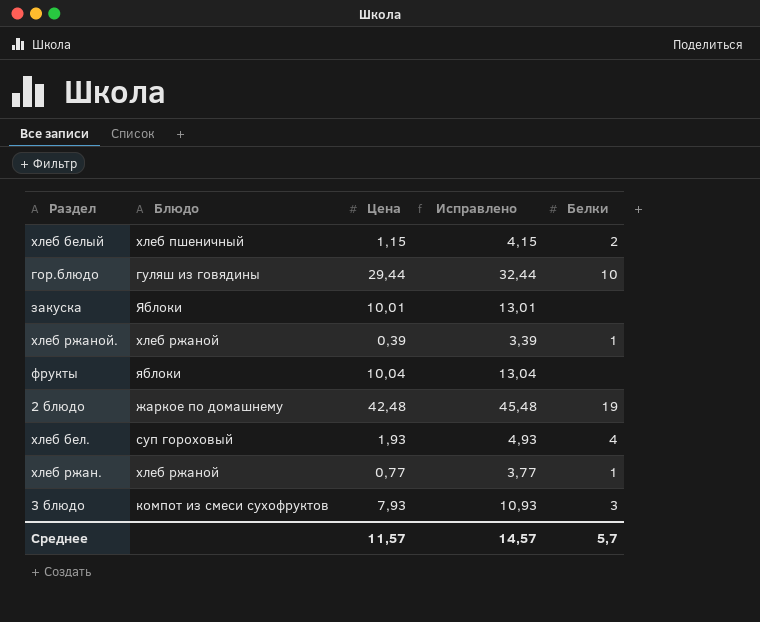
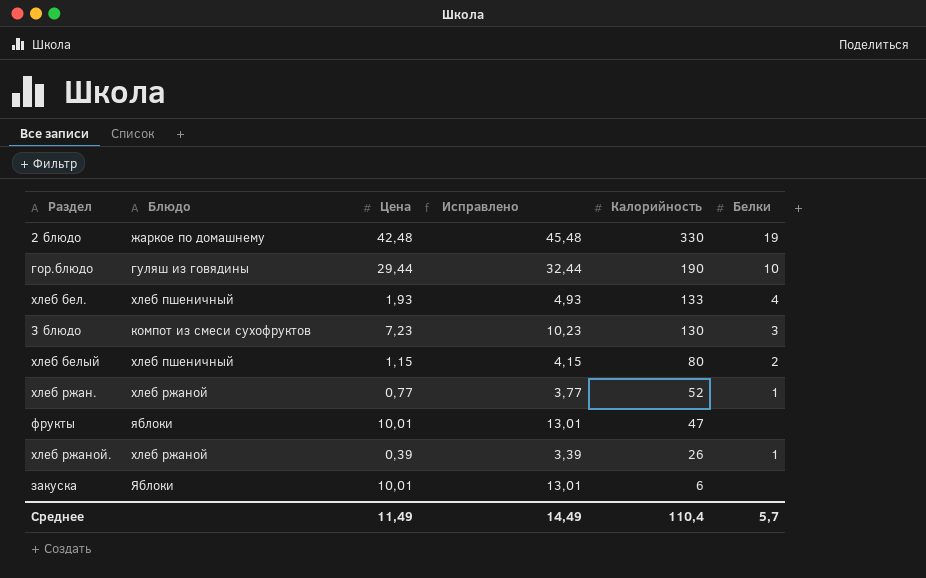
row order: none -> Калорийность descending
column Калорийность | position: none -> 5
хлеб бел. | Блюдо: суп гороховый -> хлеб пшеничный
3 блюдо | Цена: 7,93 -> 7,23
3 блюдо | Исправлено: 10,93 -> 10,23
фрукты | Цена: 10,04 -> 10,01
фрукты | Исправлено: 13,04 -> 13,01
Среднее | Цена: 11,57 -> 11,49
Среднее | Исправлено: 14,57 -> 14,49

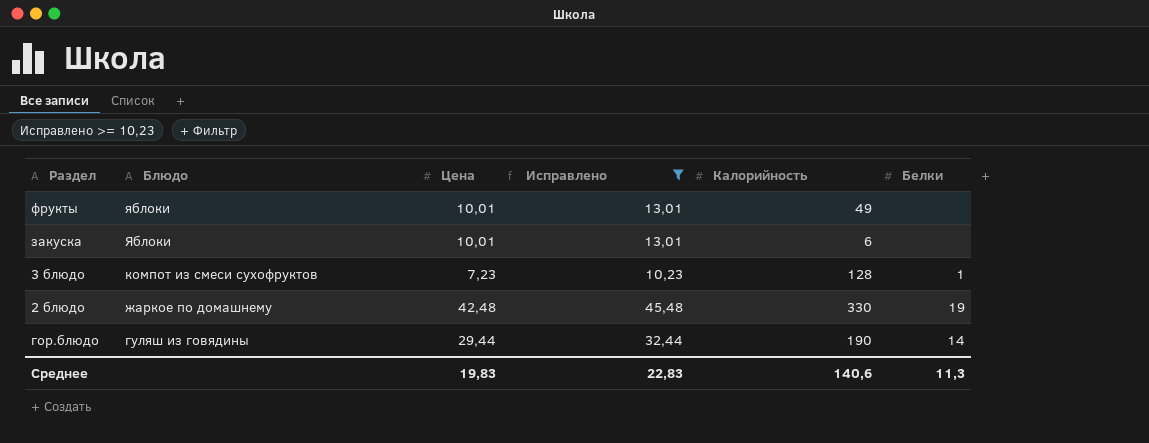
filter: none -> Исправлено >= 10,23
row order: Калорийность descending -> Блюдо descending
фрукты | Калорийность: 47 -> 49
3 блюдо | Калорийность: 130 -> 128
3 блюдо | Белки: 3 -> 1
гор.блюдо | Белки: 10 -> 14
Среднее | Цена: 11,49 -> 19,83
Среднее | Исправлено: 14,49 -> 22,83
Среднее | Калорийность: 110,4 -> 140,6
Среднее | Белки: 5,7 -> 11,3

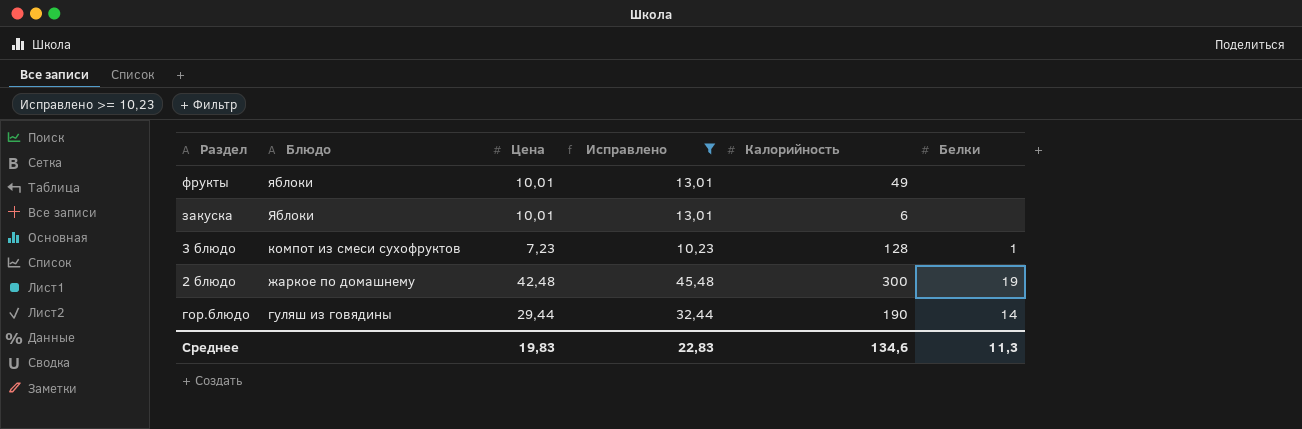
2 блюдо | Калорийность: 330 -> 300
Среднее | Калорийность: 140,6 -> 134,6

